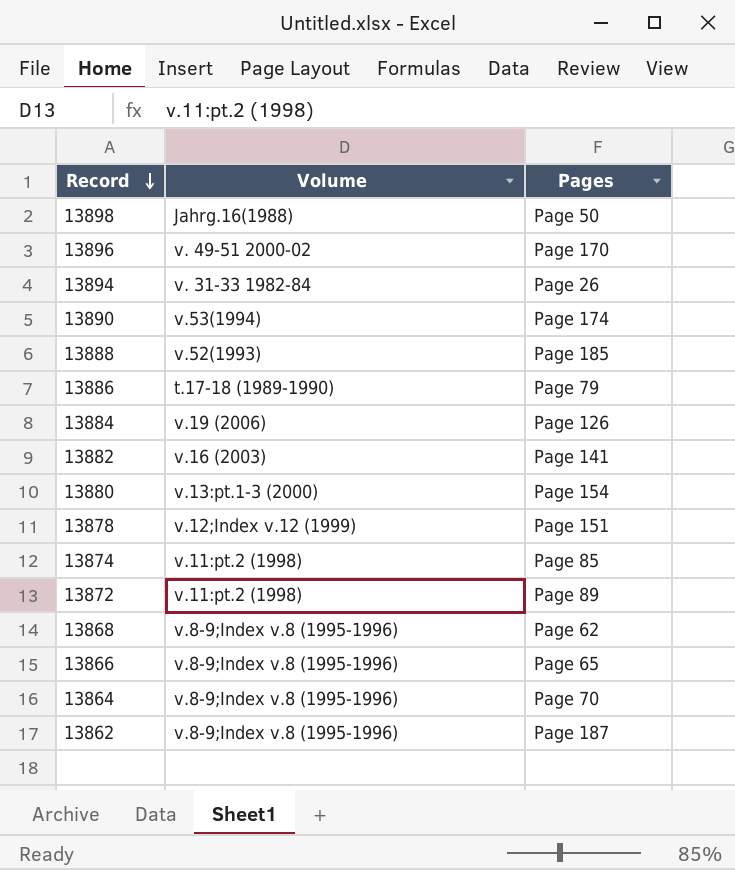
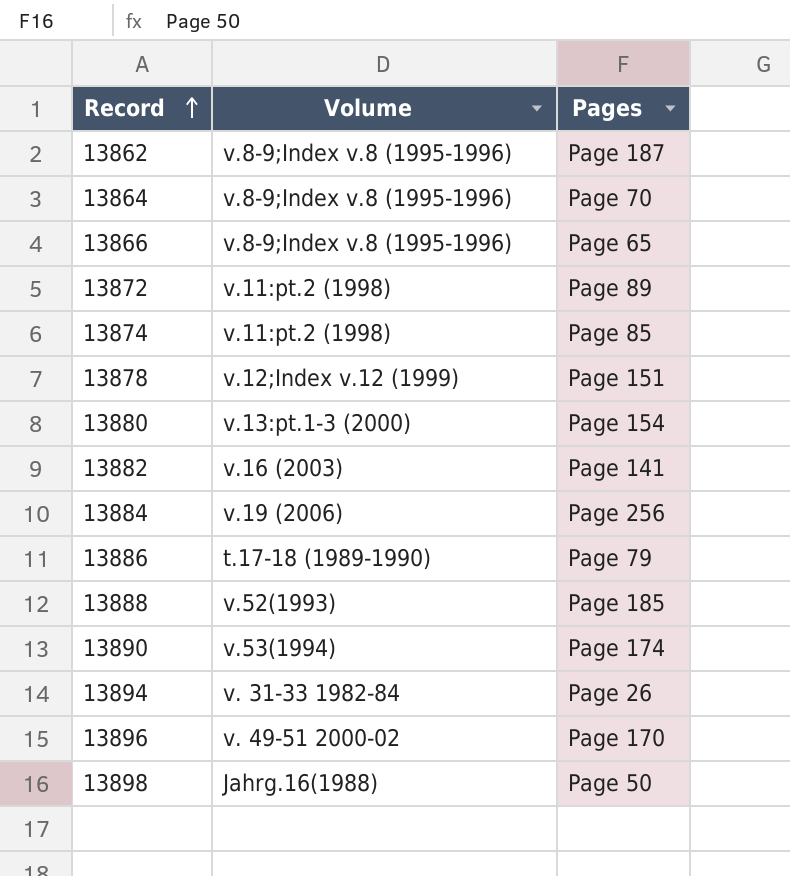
row order: Record descending -> Record ascending
row 13868: v.8-9;Index v.8 (1995-1996) | Page 62 -> none
13884 | Pages: Page 126 -> Page 256

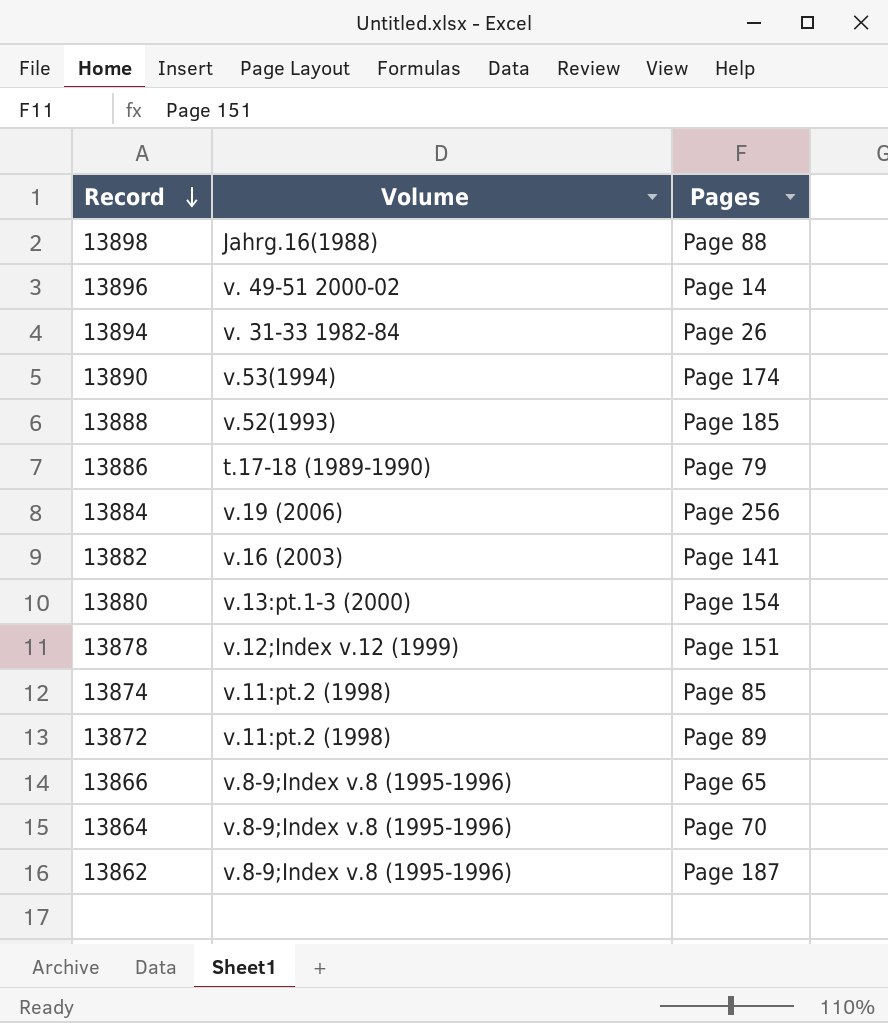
row order: Record ascending -> Record descending
13898 | Pages: Page 50 -> Page 88
13896 | Pages: Page 170 -> Page 14

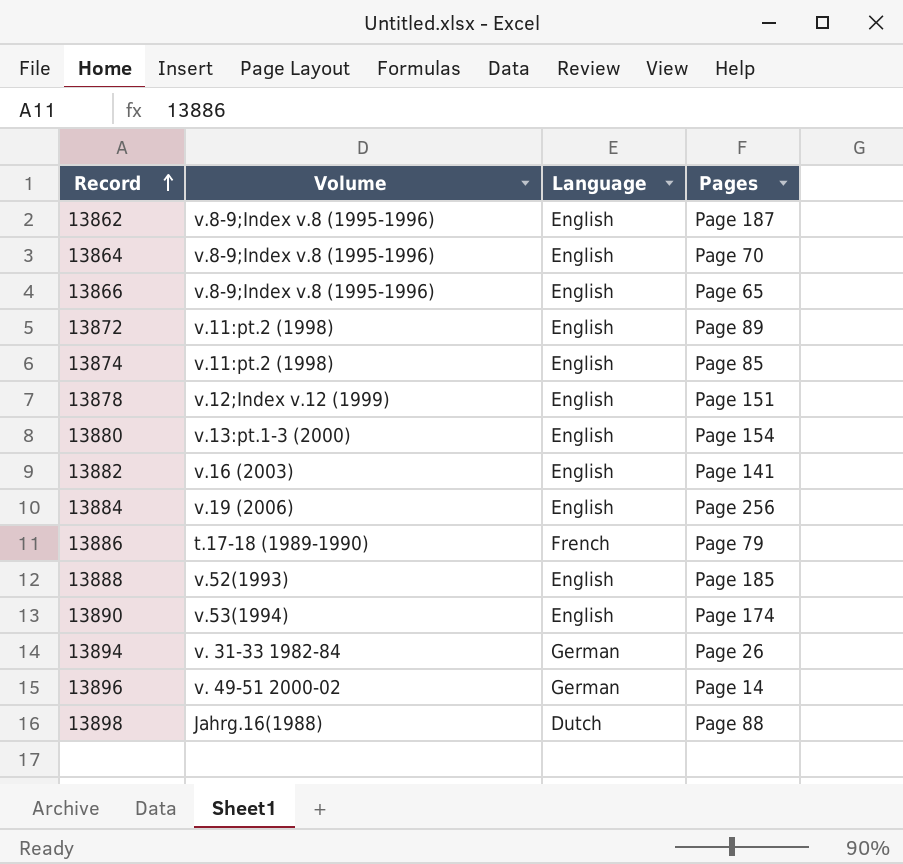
row order: Record descending -> Record ascending
column Language | position: none -> 3

